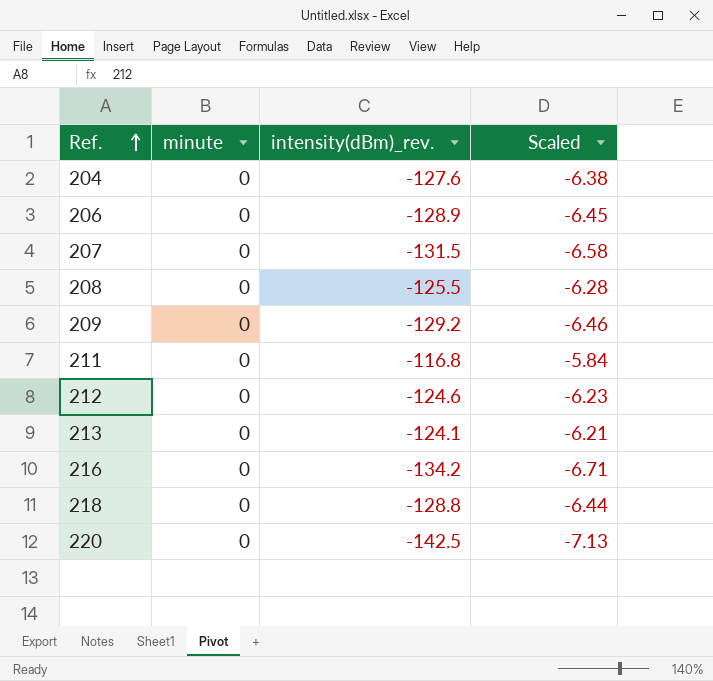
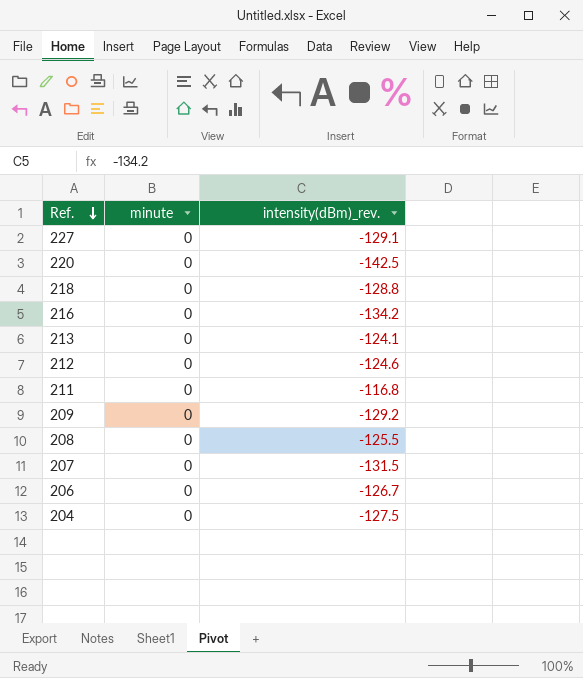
row order: Ref. ascending -> Ref. descending
column Scaled | formula: [intensity(dBm)_rev.] * 0.05 -> none
row 227: none -> 0 | -129.1
206 | intensity(dBm)_rev.: -128.9 -> -126.7
204 | intensity(dBm)_rev.: -127.6 -> -127.5

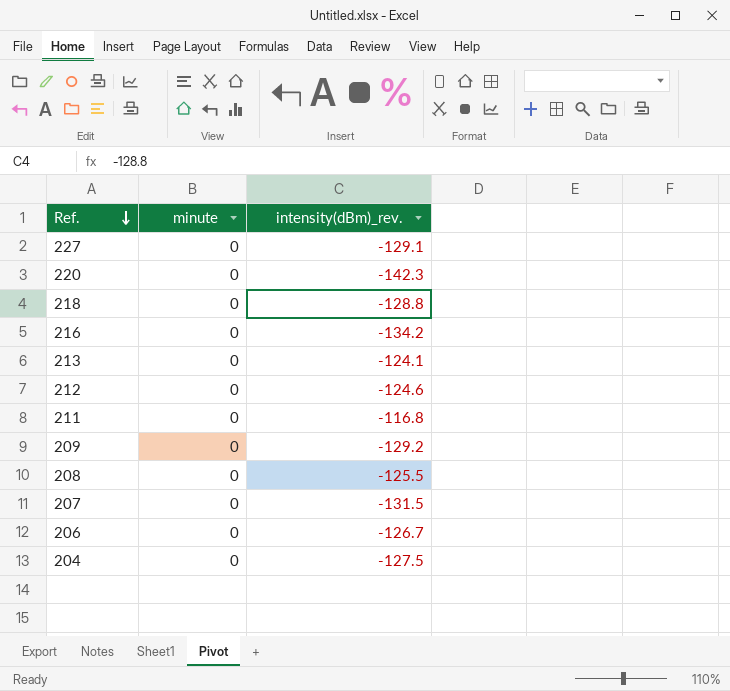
220 | intensity(dBm)_rev.: -142.5 -> -142.3

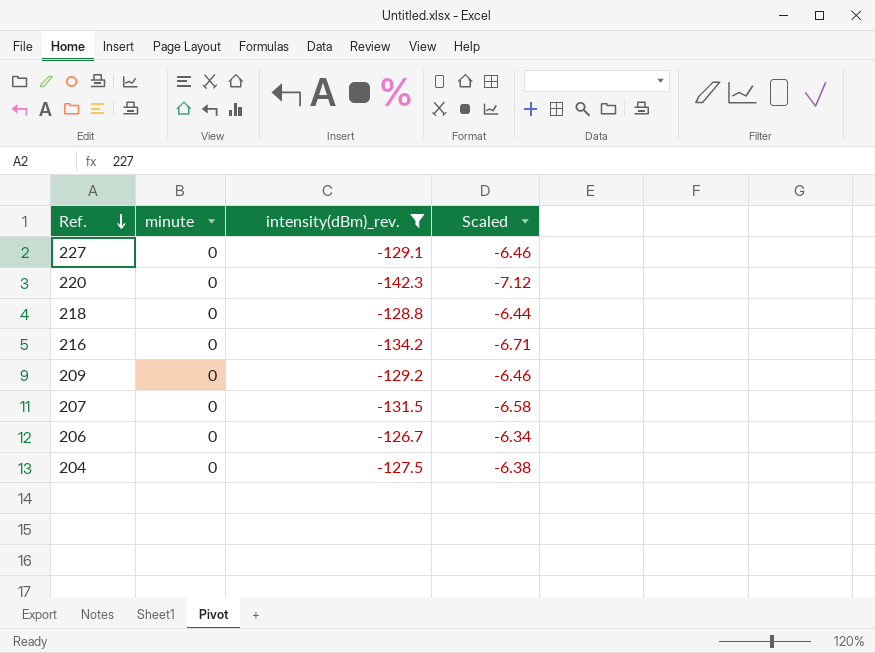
filter: none -> intensity(dBm)_rev. <= -126.7
column Scaled | formula: none -> [intensity(dBm)_rev.] * 0.05

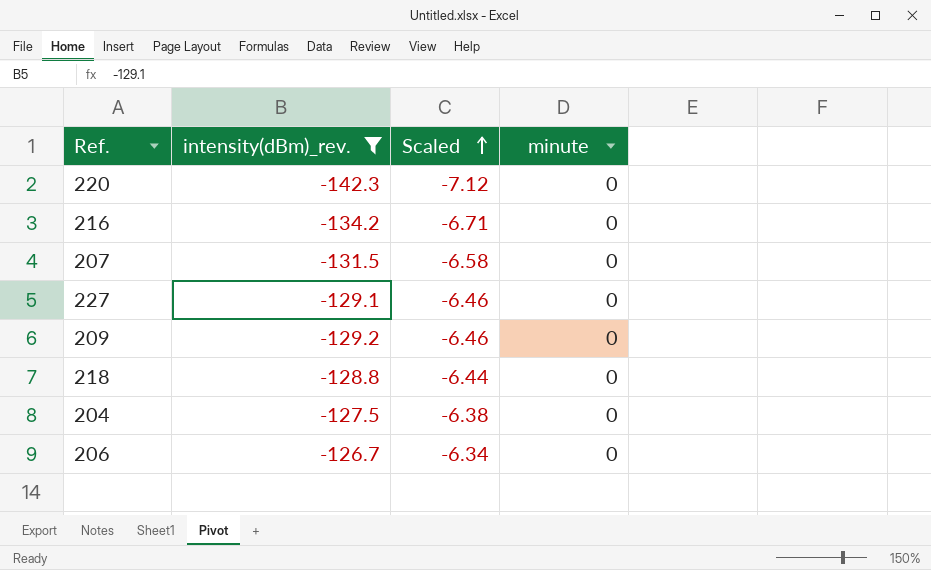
row order: Ref. descending -> Scaled ascending
column minute | position: 2 -> 4

